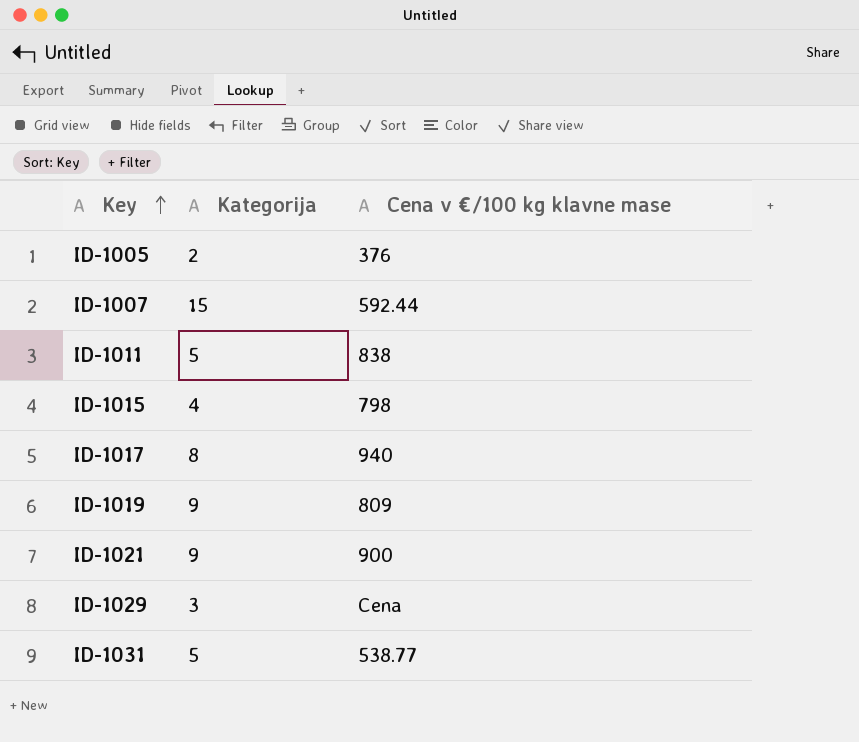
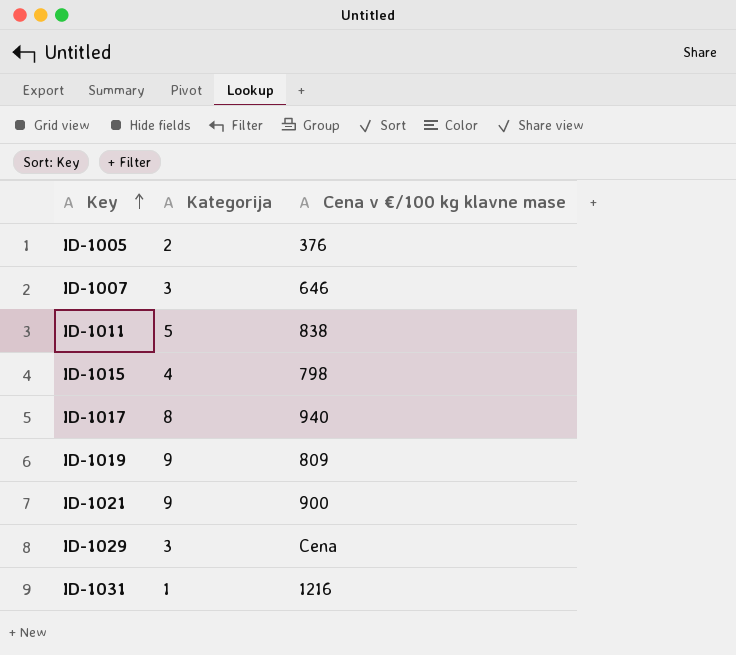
ID-1007 | Kategorija: 15 -> 3
ID-1007 | Cena v €/100 kg klavne mase: 592.44 -> 646
ID-1031 | Kategorija: 5 -> 1
ID-1031 | Cena v €/100 kg klavne mase: 538.77 -> 1216

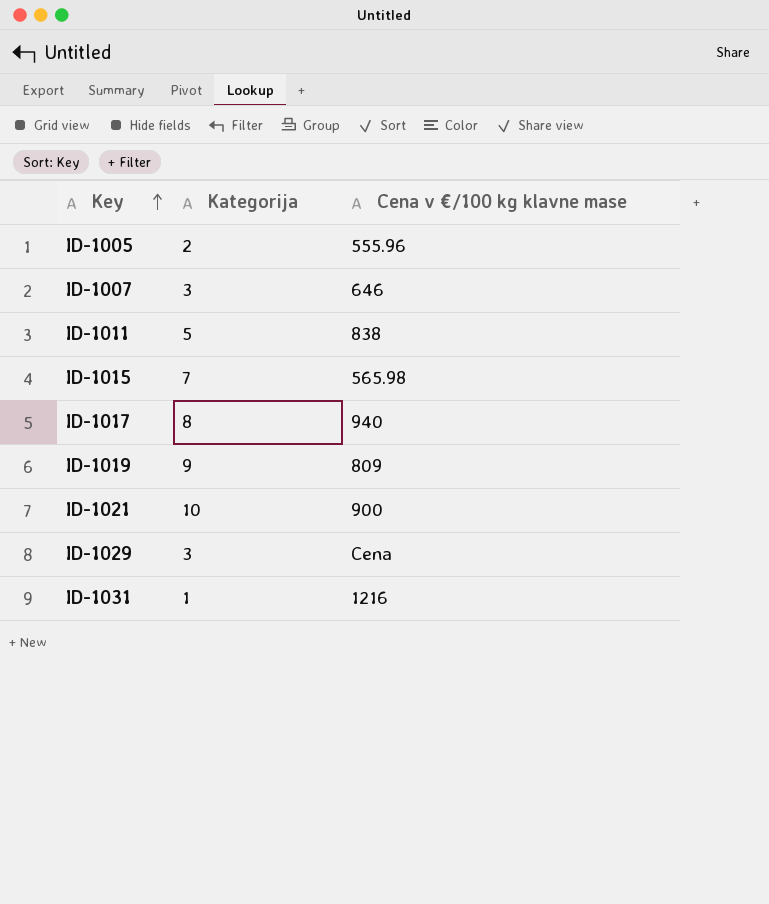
ID-1005 | Cena v €/100 kg klavne mase: 376 -> 555.96
ID-1015 | Kategorija: 4 -> 7
ID-1015 | Cena v €/100 kg klavne mase: 798 -> 565.98
ID-1021 | Kategorija: 9 -> 10

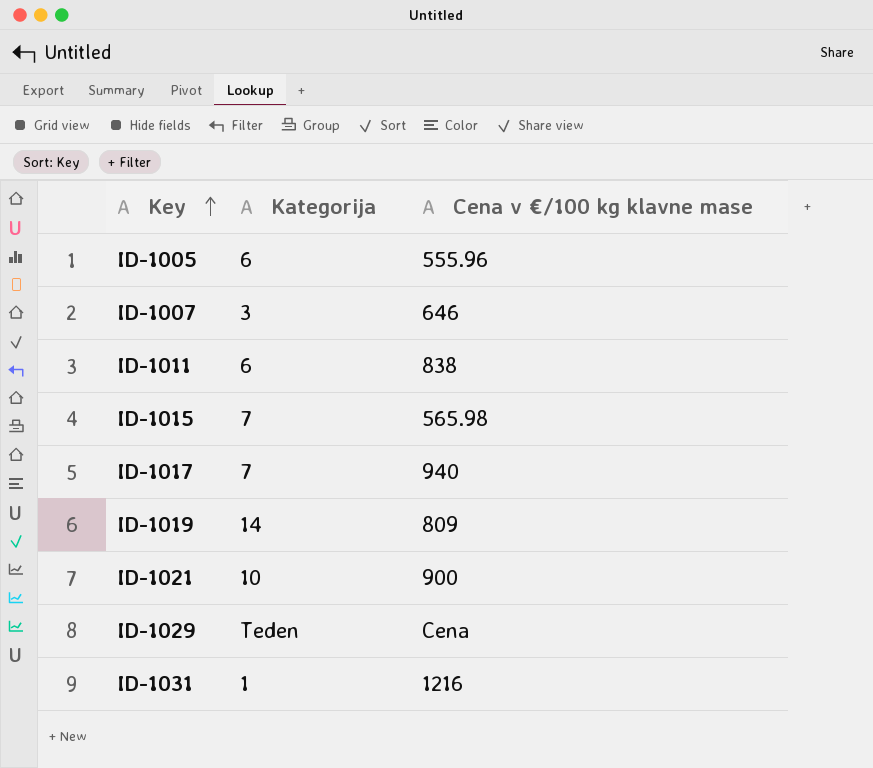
ID-1005 | Kategorija: 2 -> 6
ID-1011 | Kategorija: 5 -> 6
ID-1017 | Kategorija: 8 -> 7
ID-1019 | Kategorija: 9 -> 14
ID-1029 | Kategorija: 3 -> Teden

